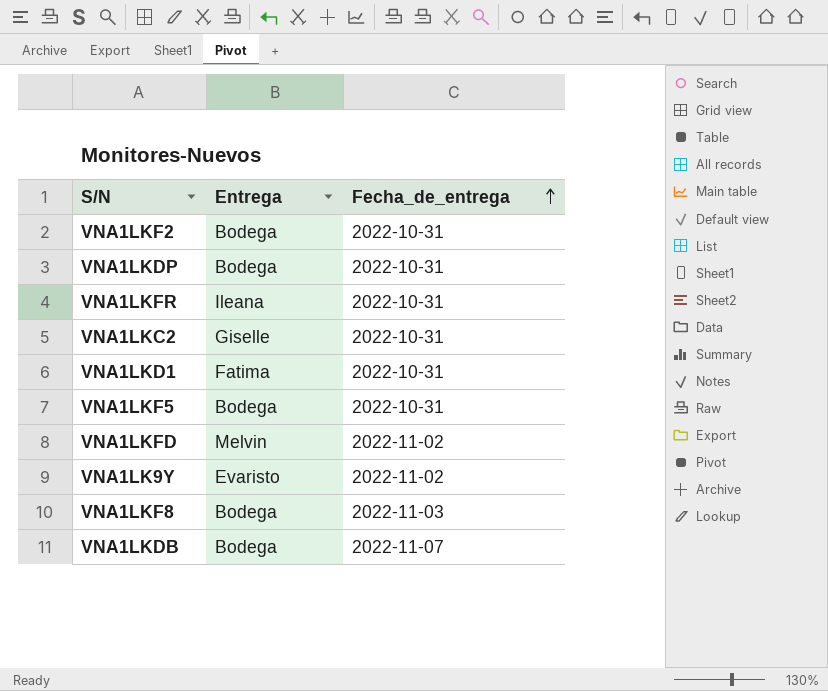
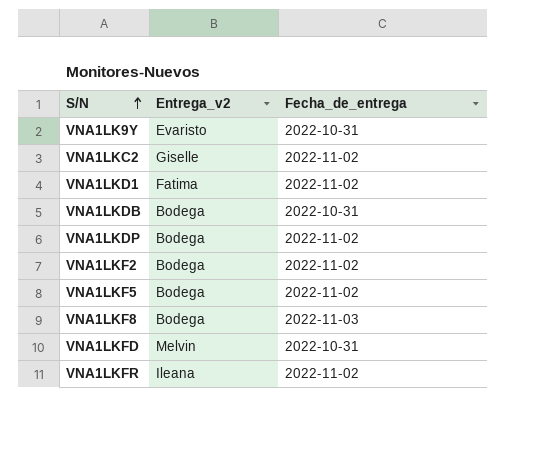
row order: Fecha_de_entrega ascending -> S/N ascending
column name: Entrega -> Entrega_v2
VNA1LK9Y | Fecha_de_entrega: 2022-11-02 -> 2022-10-31
VNA1LKC2 | Fecha_de_entrega: 2022-10-31 -> 2022-11-02
VNA1LKD1 | Fecha_de_entrega: 2022-10-31 -> 2022-11-02
VNA1LKDB | Fecha_de_entrega: 2022-11-07 -> 2022-10-31
VNA1LKDP | Fecha_de_entrega: 2022-10-31 -> 2022-11-02
VNA1LKF2 | Fecha_de_entrega: 2022-10-31 -> 2022-11-02
VNA1LKF5 | Fecha_de_entrega: 2022-10-31 -> 2022-11-02
VNA1LKFD | Fecha_de_entrega: 2022-11-02 -> 2022-10-31
VNA1LKFR | Fecha_de_entrega: 2022-10-31 -> 2022-11-02

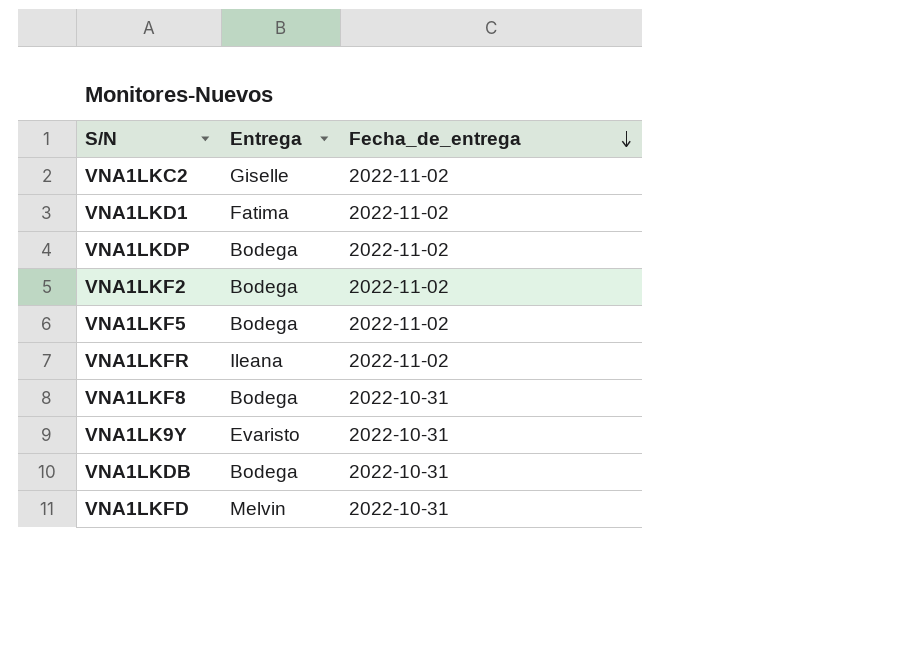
row order: S/N ascending -> Fecha_de_entrega descending
column name: Entrega_v2 -> Entrega
VNA1LKF8 | Fecha_de_entrega: 2022-11-03 -> 2022-10-31

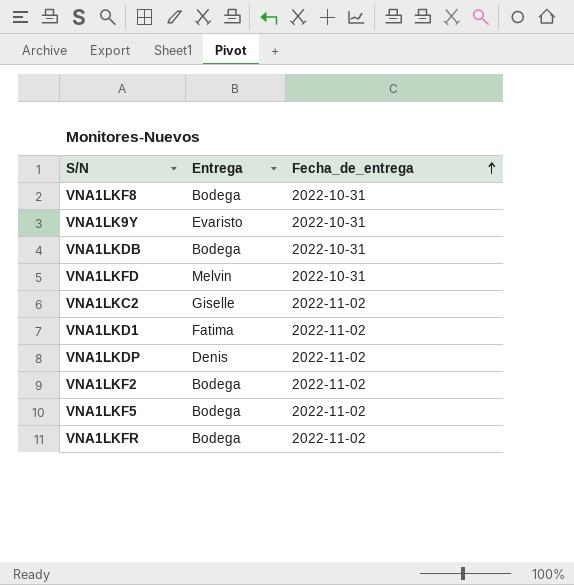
row order: Fecha_de_entrega descending -> Fecha_de_entrega ascending
VNA1LKDP | Entrega: Bodega -> Denis
VNA1LKFR | Entrega: Ileana -> Bodega

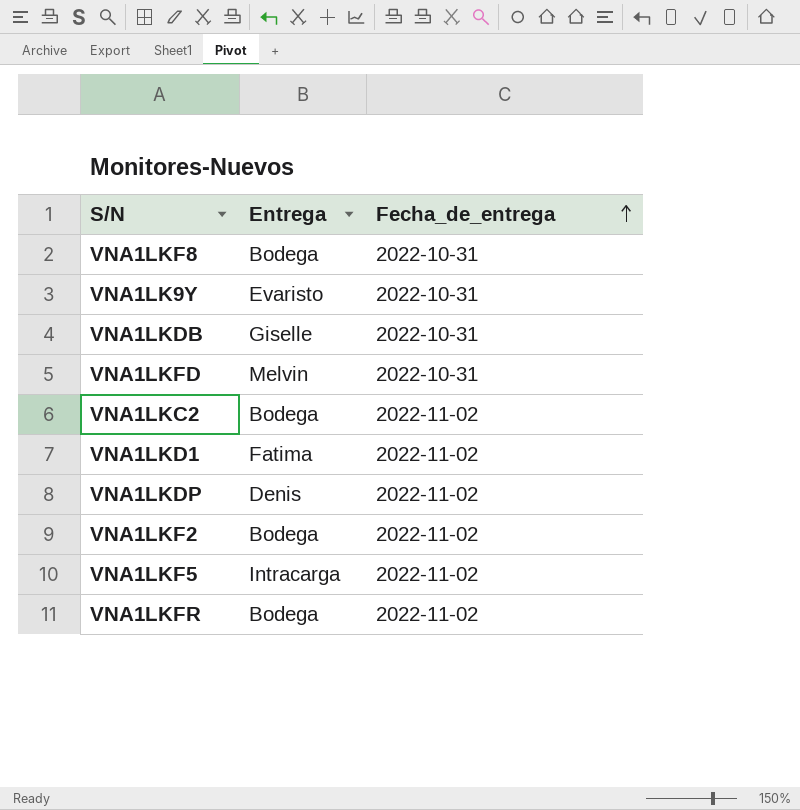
VNA1LKDB | Entrega: Bodega -> Giselle
VNA1LKC2 | Entrega: Giselle -> Bodega
VNA1LKF5 | Entrega: Bodega -> Intracarga

